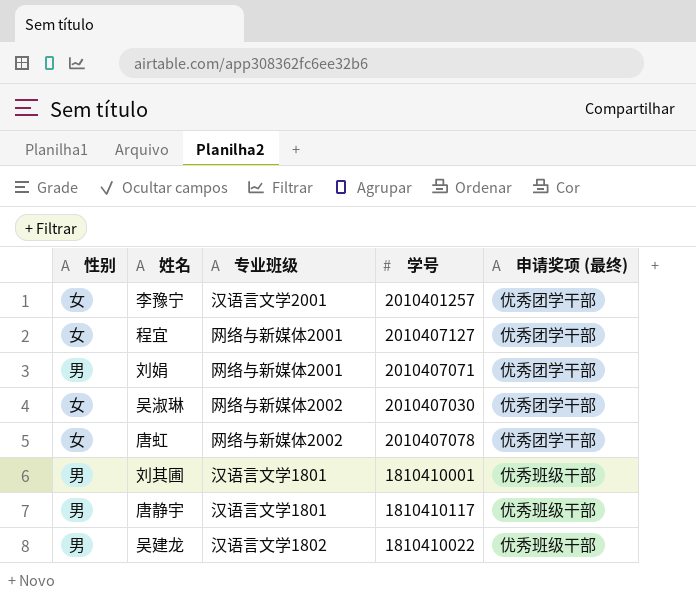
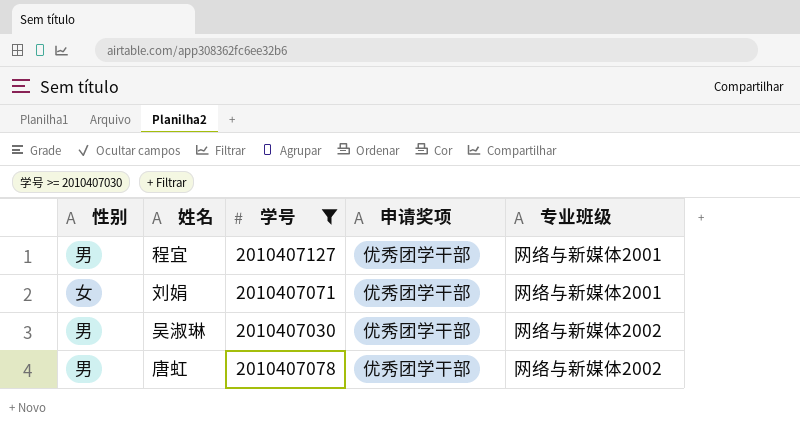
filter: none -> 学号 >= 2010407030
column name: 申请奖项 (最终) -> 申请奖项
column 专业班级 | position: 3 -> 5
程宜 | 性别: 女 -> 男
刘娟 | 性别: 男 -> 女
吴淑琳 | 性别: 女 -> 男
唐虹 | 性别: 女 -> 男

